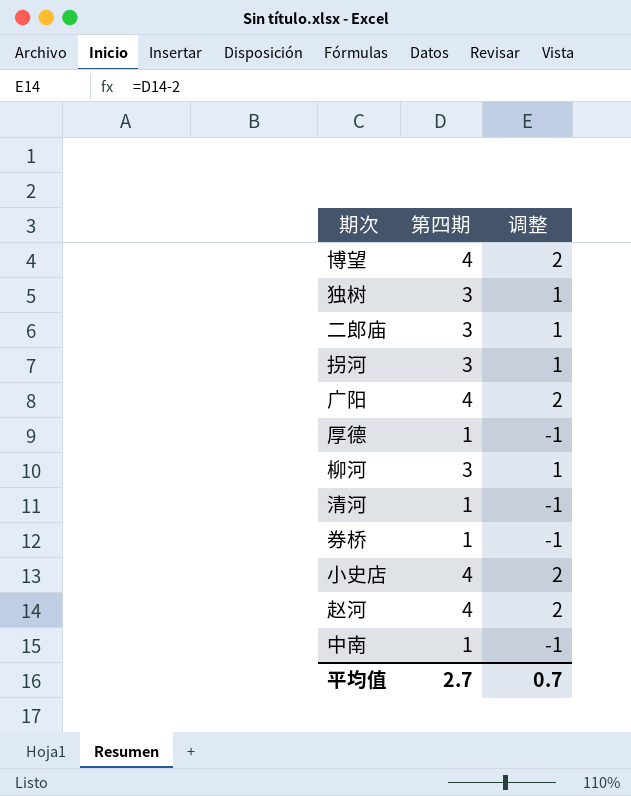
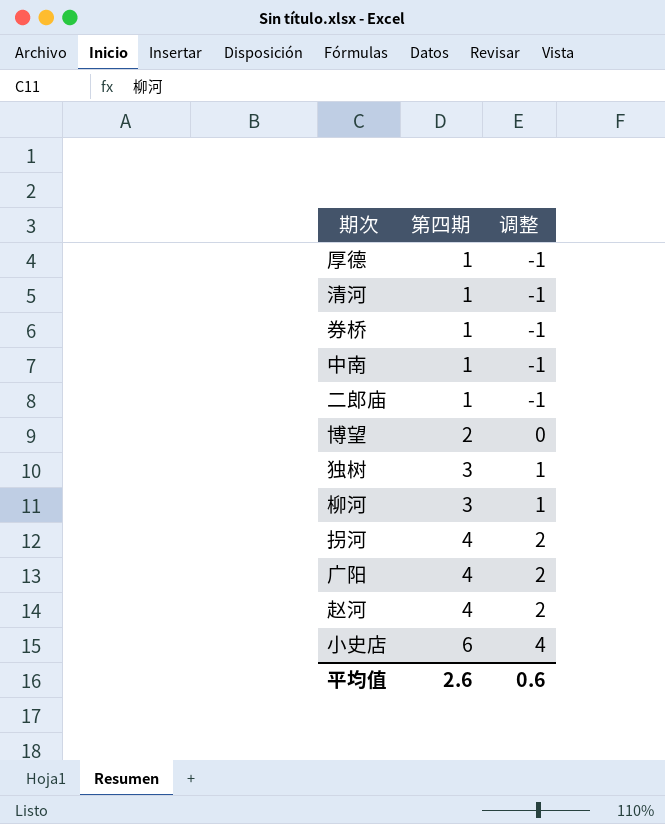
row order: none -> 第四期 ascending
二郎庙 | 第四期: 3 -> 1
二郎庙 | 调整: 1 -> -1
博望 | 第四期: 4 -> 2
博望 | 调整: 2 -> 0
拐河 | 第四期: 3 -> 4
拐河 | 调整: 1 -> 2
小史店 | 第四期: 4 -> 6
小史店 | 调整: 2 -> 4
平均值 | 第四期: 2.7 -> 2.6
平均值 | 调整: 0.7 -> 0.6

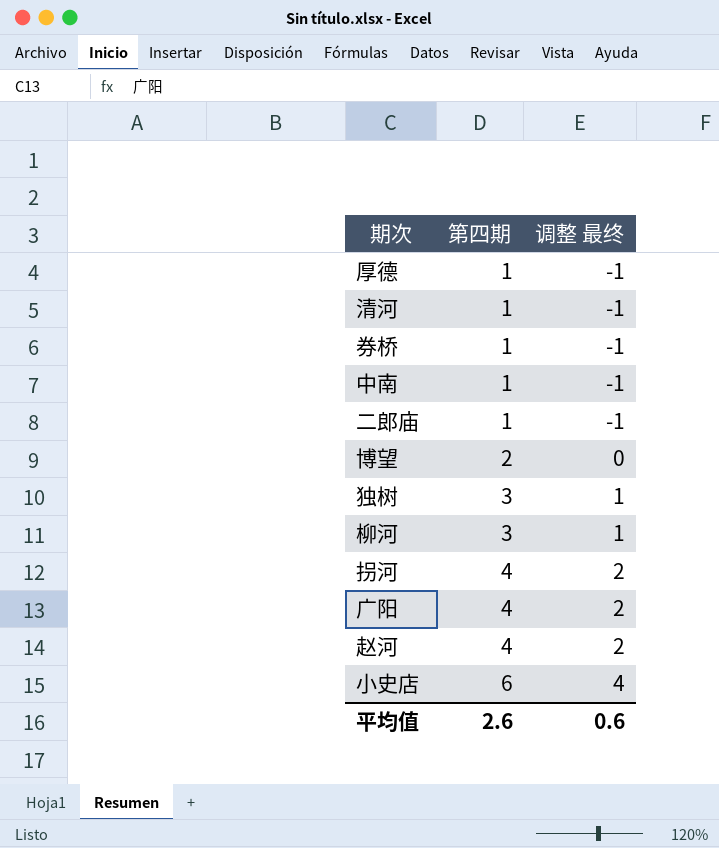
column name: 调整 -> 调整 最终

